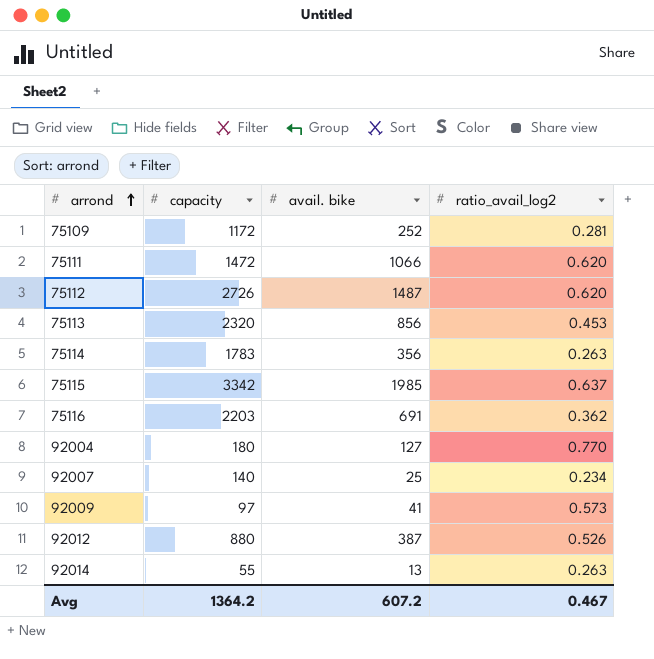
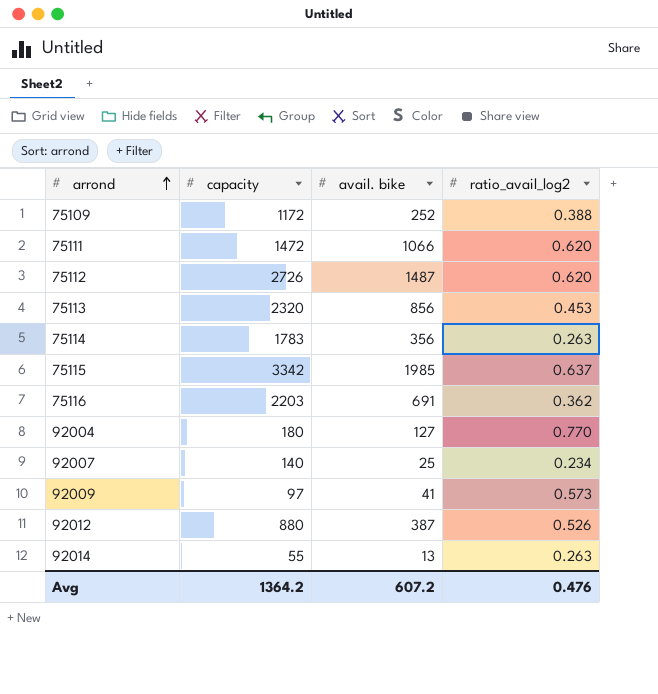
75109 | ratio_avail_log2: 0.281 -> 0.388
Avg | ratio_avail_log2: 0.467 -> 0.476

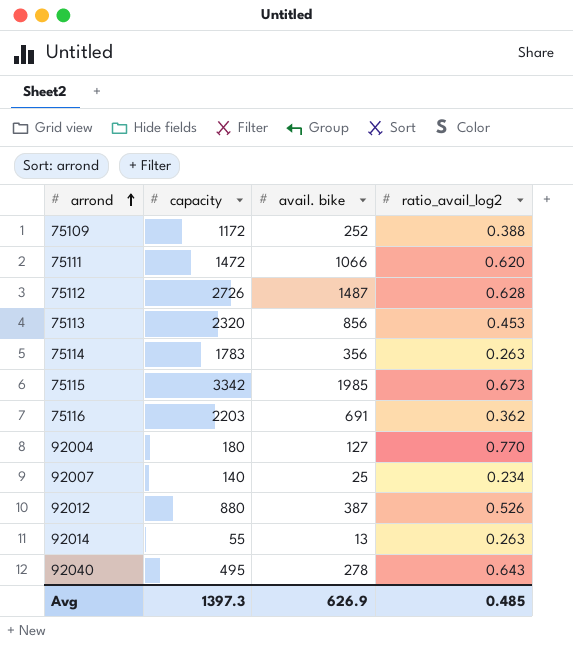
row 92009: 97 | 41 | 0.573 -> none
75112 | ratio_avail_log2: 0.620 -> 0.628
75115 | ratio_avail_log2: 0.637 -> 0.673
row 92040: none -> 495 | 278 | 0.643
Avg | capacity: 1364.2 -> 1397.3
Avg | avail. bike: 607.2 -> 626.9
Avg | ratio_avail_log2: 0.476 -> 0.485

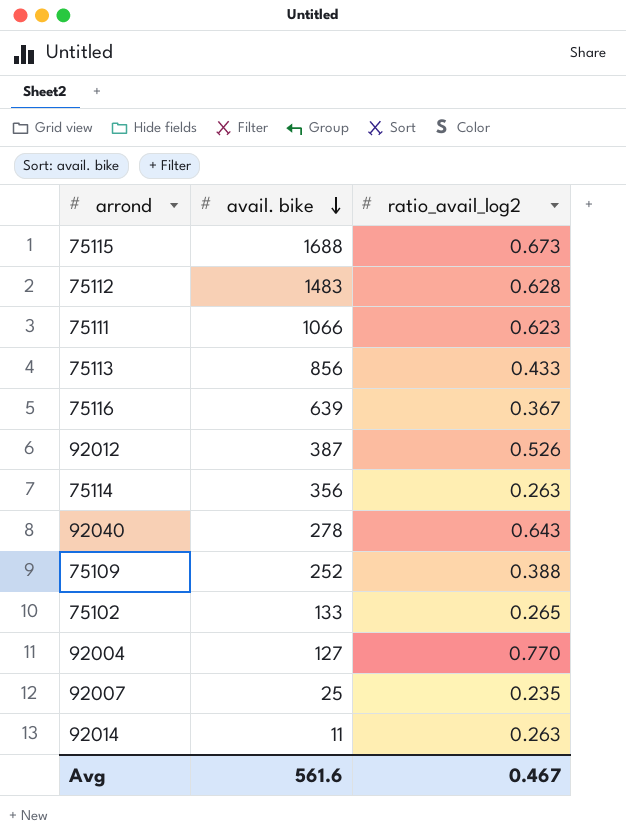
row order: arrond ascending -> avail. bike descending
column capacity | position: 2 -> none
75115 | avail. bike: 1985 -> 1688
75112 | avail. bike: 1487 -> 1483
75111 | ratio_avail_log2: 0.620 -> 0.623
75113 | ratio_avail_log2: 0.453 -> 0.433
75116 | avail. bike: 691 -> 639
75116 | ratio_avail_log2: 0.362 -> 0.367
row 75102: none -> 133 | 0.265
92007 | ratio_avail_log2: 0.234 -> 0.235
92014 | avail. bike: 13 -> 11
Avg | avail. bike: 626.9 -> 561.6
Avg | ratio_avail_log2: 0.485 -> 0.467

